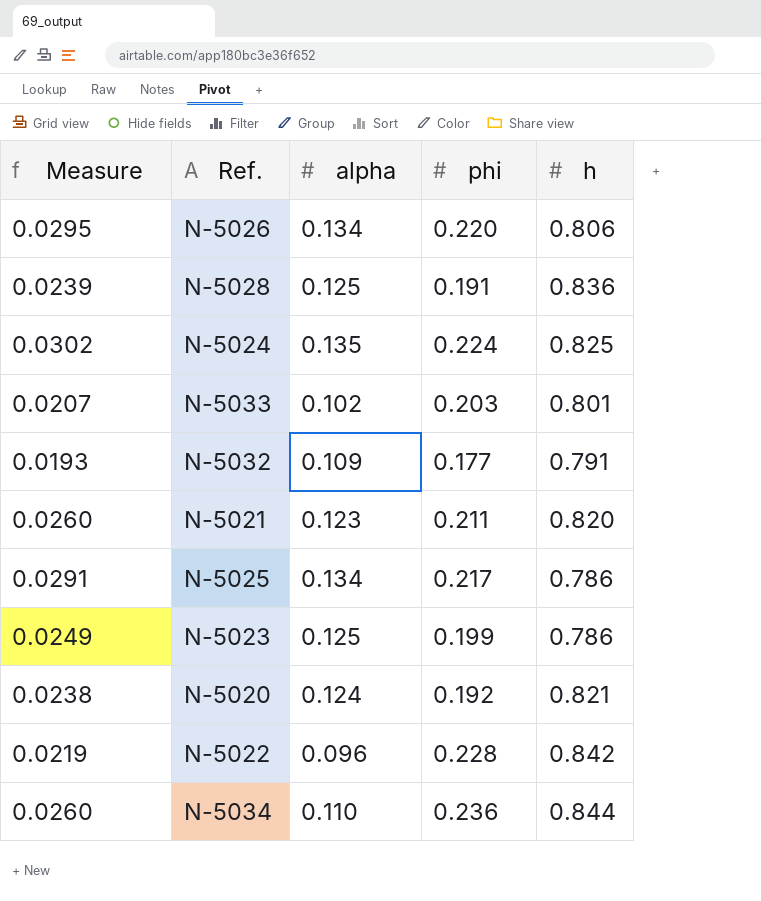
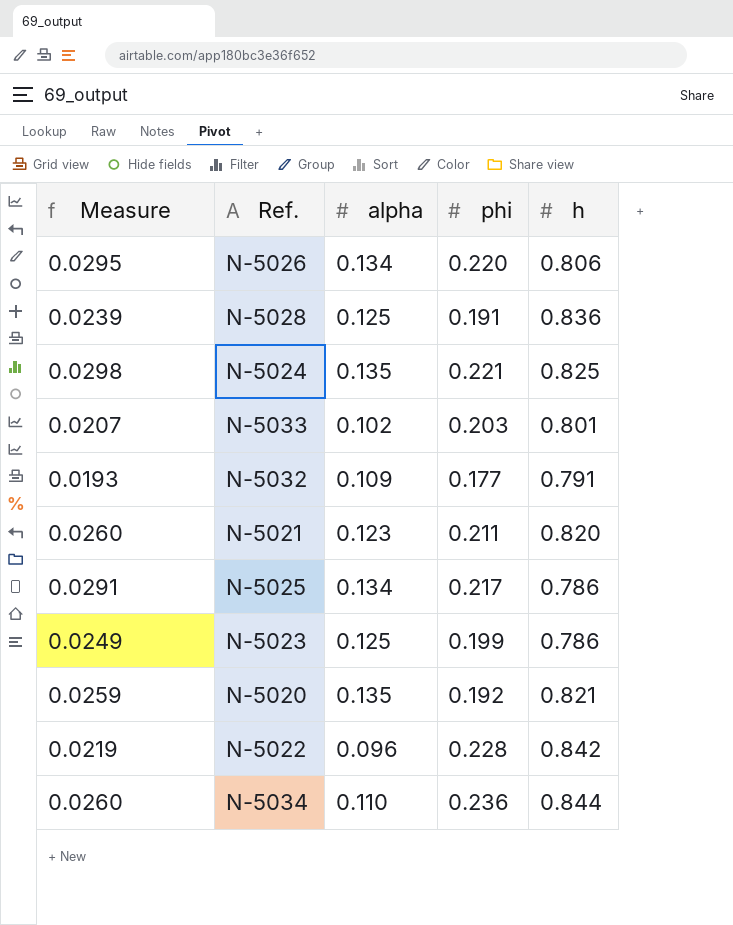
N-5024 | Measure: 0.0302 -> 0.0298
N-5024 | phi: 0.224 -> 0.221
N-5020 | Measure: 0.0238 -> 0.0259
N-5020 | alpha: 0.124 -> 0.135

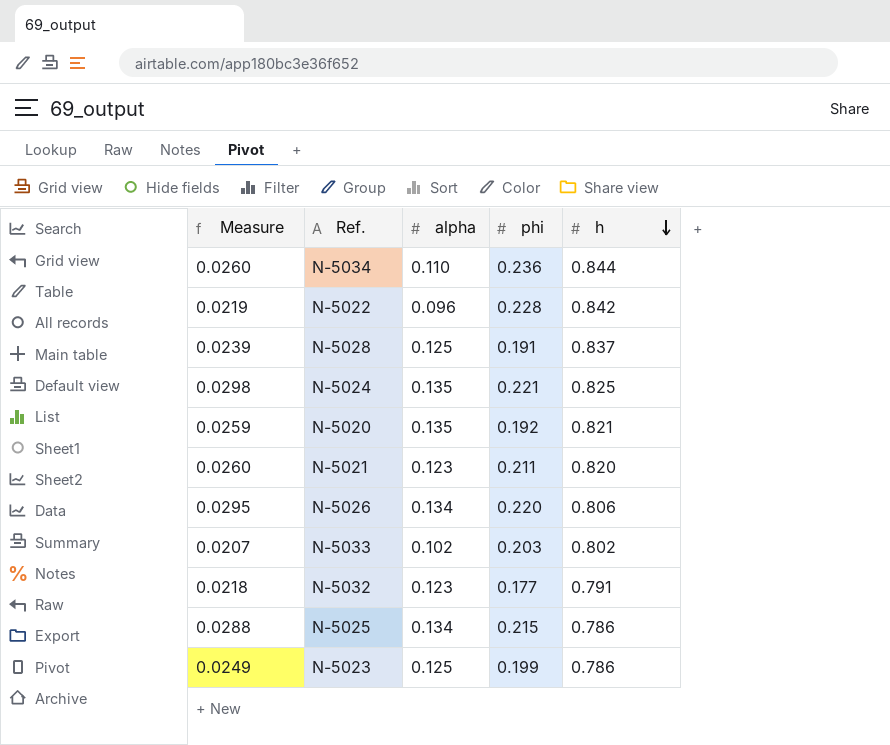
row order: none -> h descending
N-5028 | h: 0.836 -> 0.837
N-5033 | h: 0.801 -> 0.802
N-5032 | Measure: 0.0193 -> 0.0218
N-5032 | alpha: 0.109 -> 0.123
N-5025 | Measure: 0.0291 -> 0.0288
N-5025 | phi: 0.217 -> 0.215

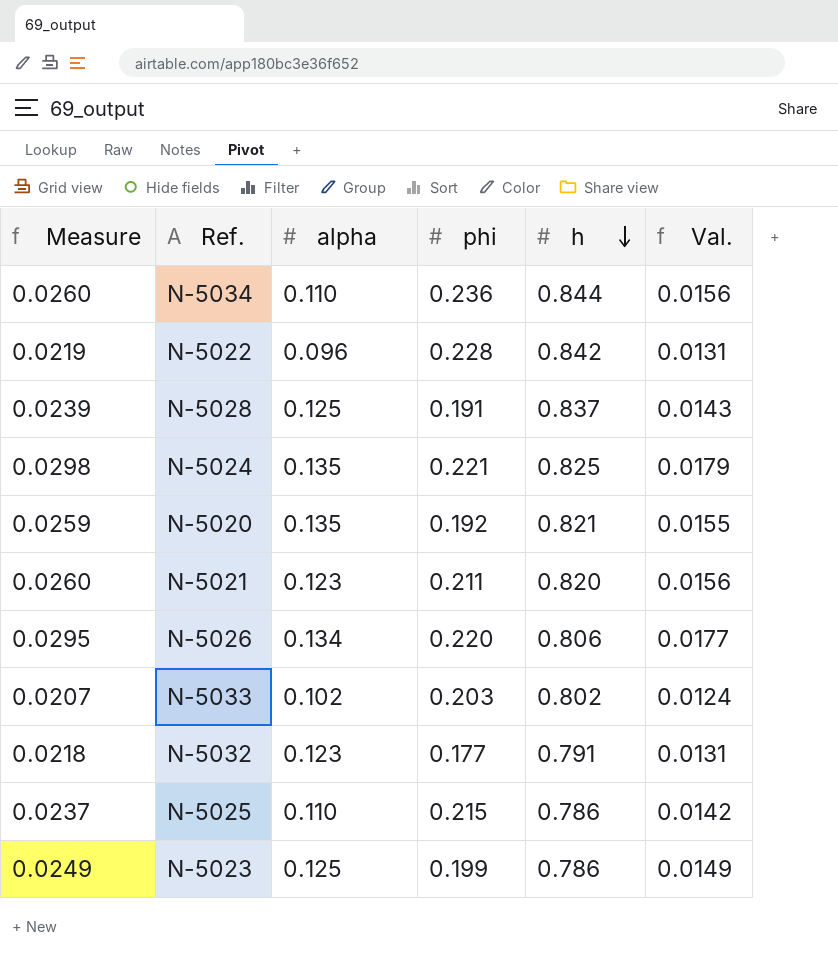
column Val. | formula: none -> [Measure] * 0.6
N-5025 | Measure: 0.0288 -> 0.0237
N-5025 | alpha: 0.134 -> 0.110

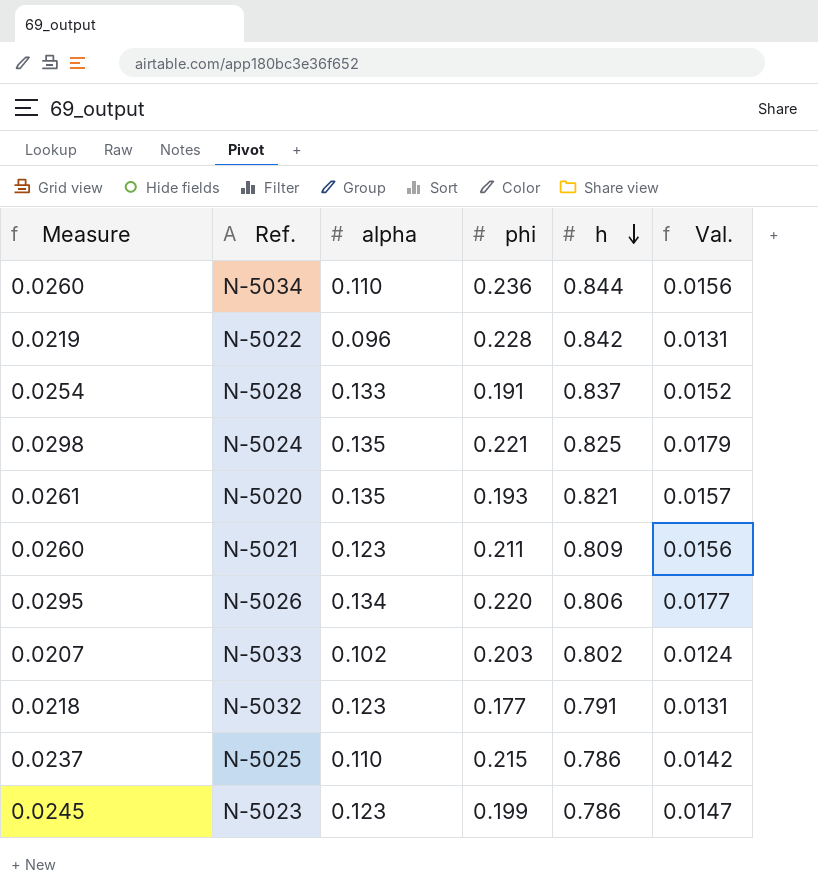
N-5028 | Measure: 0.0239 -> 0.0254
N-5028 | alpha: 0.125 -> 0.133
N-5028 | Val.: 0.0143 -> 0.0152
N-5020 | Measure: 0.0259 -> 0.0261
N-5020 | phi: 0.192 -> 0.193
N-5020 | Val.: 0.0155 -> 0.0157
N-5021 | h: 0.820 -> 0.809
N-5023 | Measure: 0.0249 -> 0.0245
N-5023 | alpha: 0.125 -> 0.123
N-5023 | Val.: 0.0149 -> 0.0147

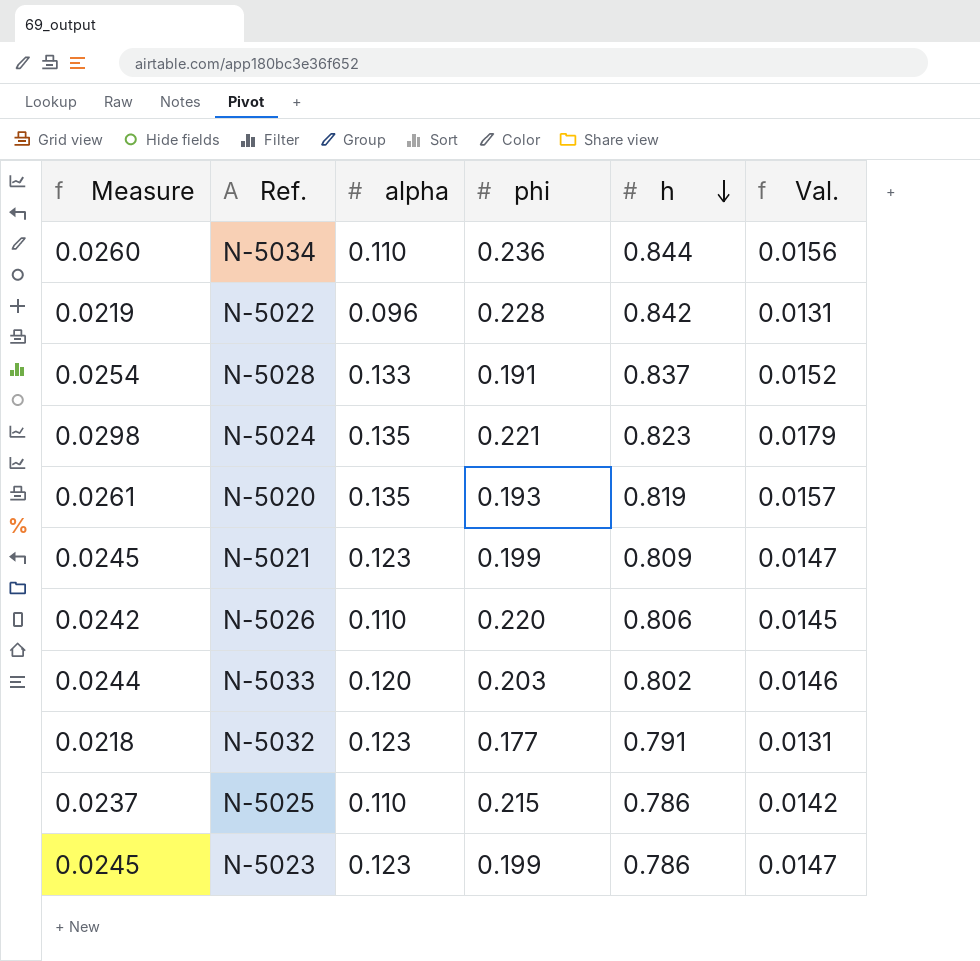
N-5024 | h: 0.825 -> 0.823
N-5020 | h: 0.821 -> 0.819
N-5021 | Measure: 0.0260 -> 0.0245
N-5021 | phi: 0.211 -> 0.199
N-5021 | Val.: 0.0156 -> 0.0147
N-5026 | Measure: 0.0295 -> 0.0242
N-5026 | alpha: 0.134 -> 0.110
N-5026 | Val.: 0.0177 -> 0.0145
N-5033 | Measure: 0.0207 -> 0.0244
N-5033 | alpha: 0.102 -> 0.120
N-5033 | Val.: 0.0124 -> 0.0146

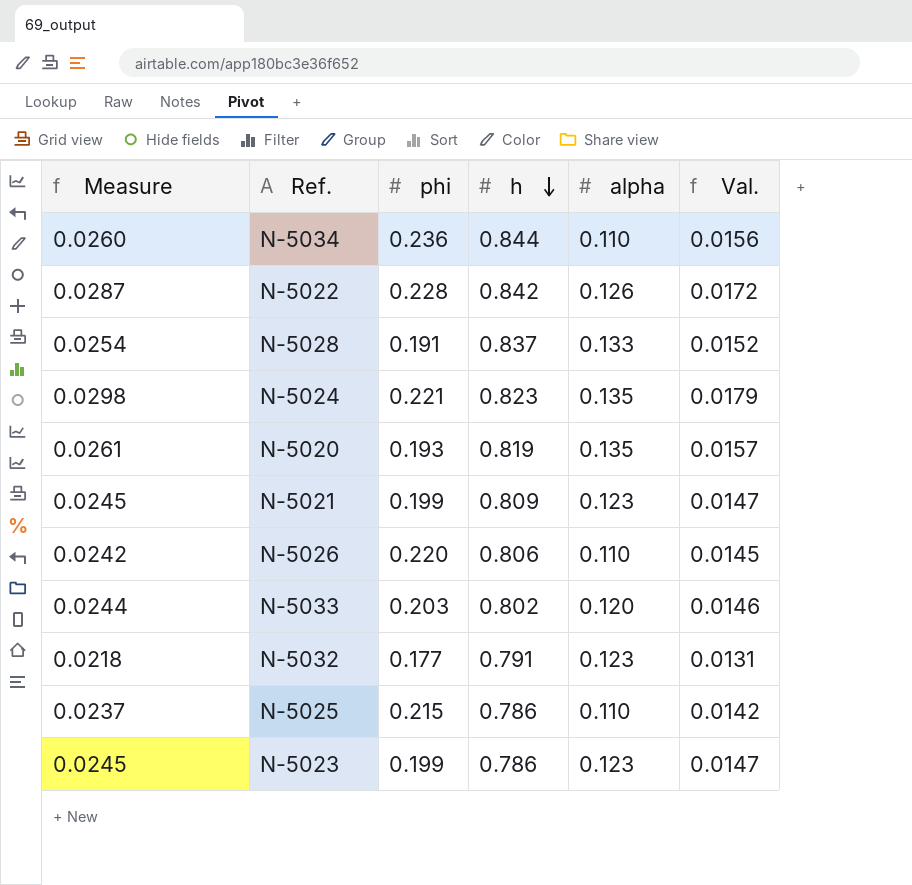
column alpha | position: 3 -> 5
N-5022 | Measure: 0.0219 -> 0.0287
N-5022 | alpha: 0.096 -> 0.126
N-5022 | Val.: 0.0131 -> 0.0172

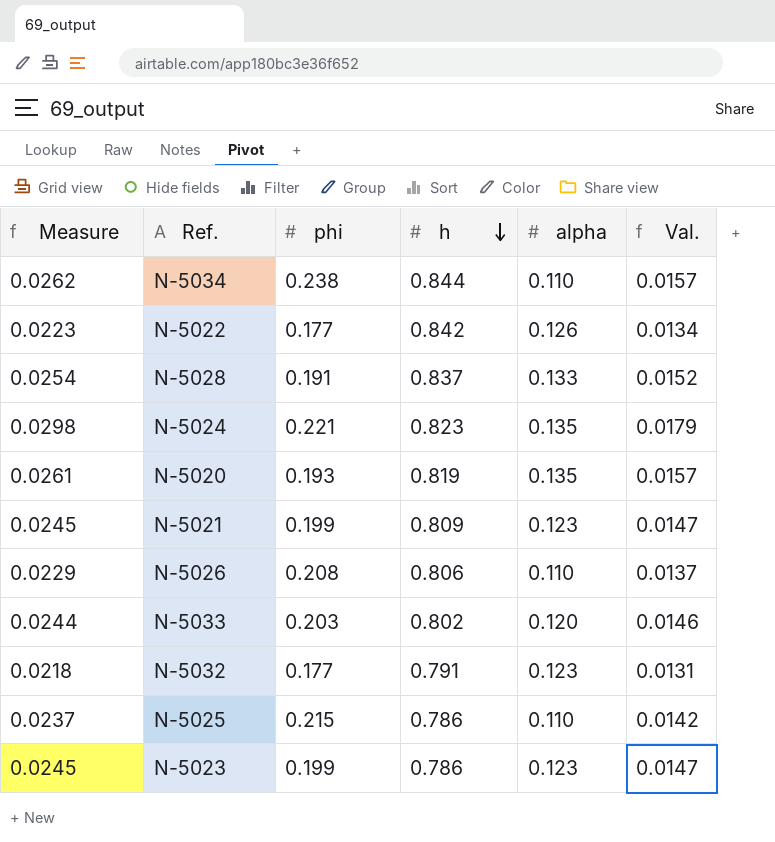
N-5034 | Measure: 0.0260 -> 0.0262
N-5034 | phi: 0.236 -> 0.238
N-5034 | Val.: 0.0156 -> 0.0157
N-5022 | Measure: 0.0287 -> 0.0223
N-5022 | phi: 0.228 -> 0.177
N-5022 | Val.: 0.0172 -> 0.0134
N-5026 | Measure: 0.0242 -> 0.0229
N-5026 | phi: 0.220 -> 0.208
N-5026 | Val.: 0.0145 -> 0.0137

